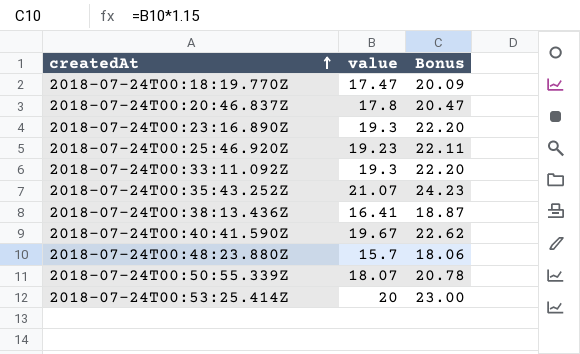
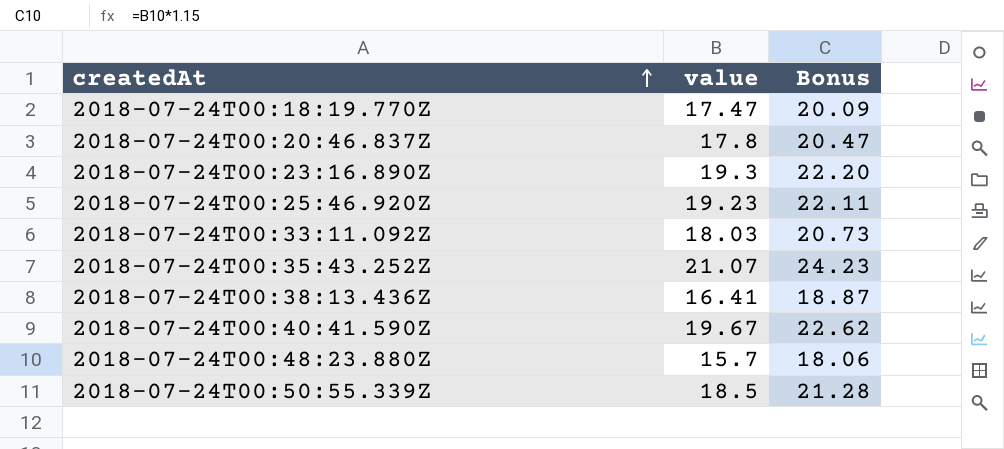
row 2018-07-24T00:53:25.414Z: 20 | 23.00 -> none
2018-07-24T00:33:11.092Z | value: 19.3 -> 18.03
2018-07-24T00:33:11.092Z | Bonus: 22.20 -> 20.73
2018-07-24T00:50:55.339Z | value: 18.07 -> 18.5
2018-07-24T00:50:55.339Z | Bonus: 20.78 -> 21.28

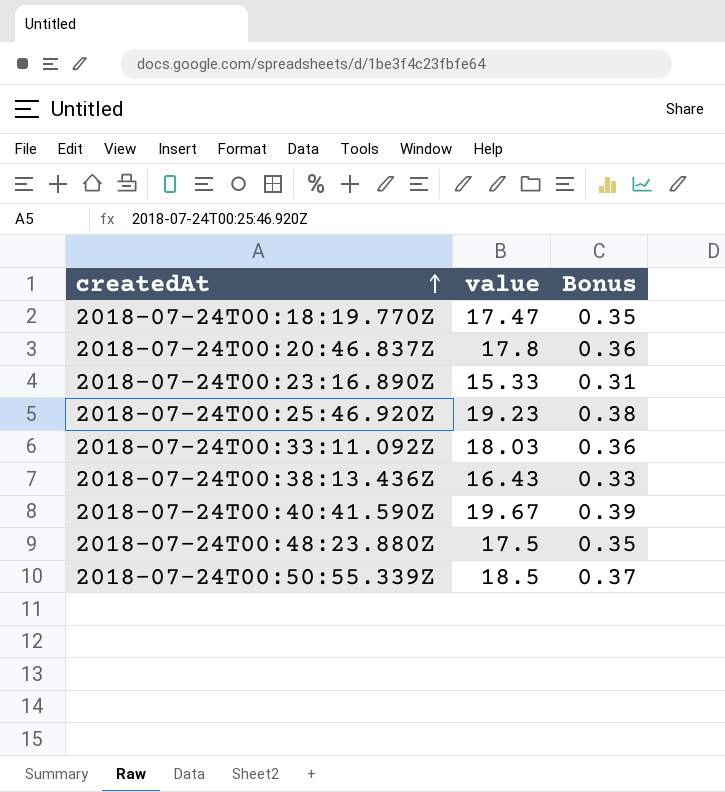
column Bonus | formula: [value] * 1.15 -> [value] * 0.02
row 2018-07-24T00:35:43.252Z: 21.07 | 24.23 -> none
2018-07-24T00:23:16.890Z | value: 19.3 -> 15.33
2018-07-24T00:38:13.436Z | value: 16.41 -> 16.43
2018-07-24T00:48:23.880Z | value: 15.7 -> 17.5

